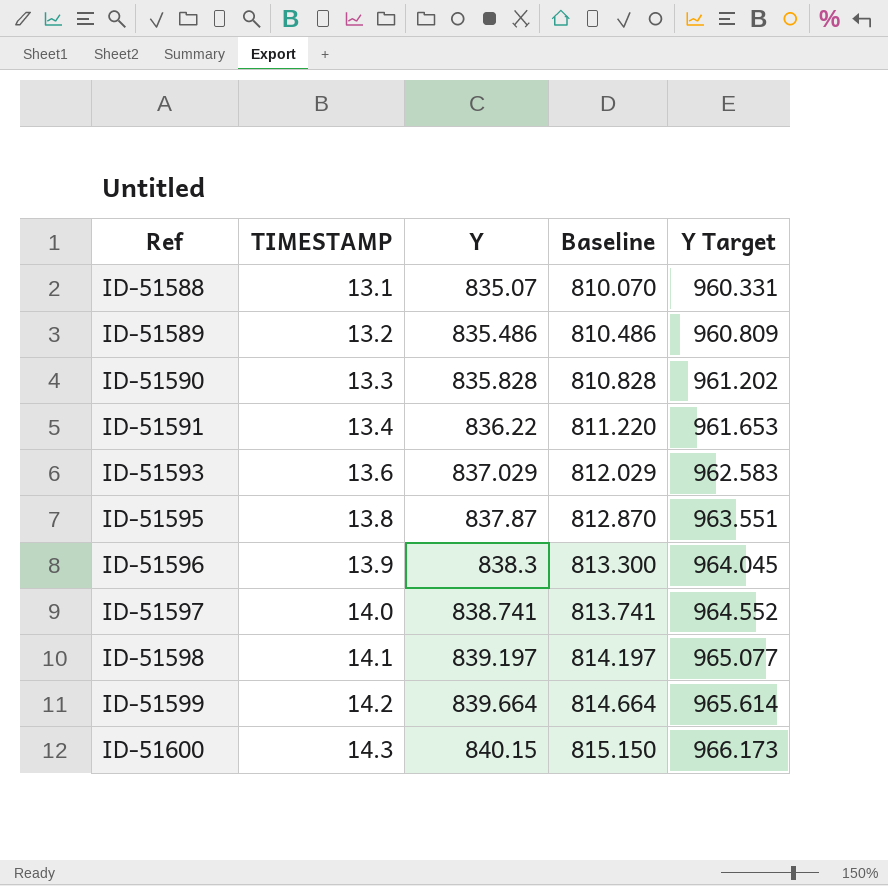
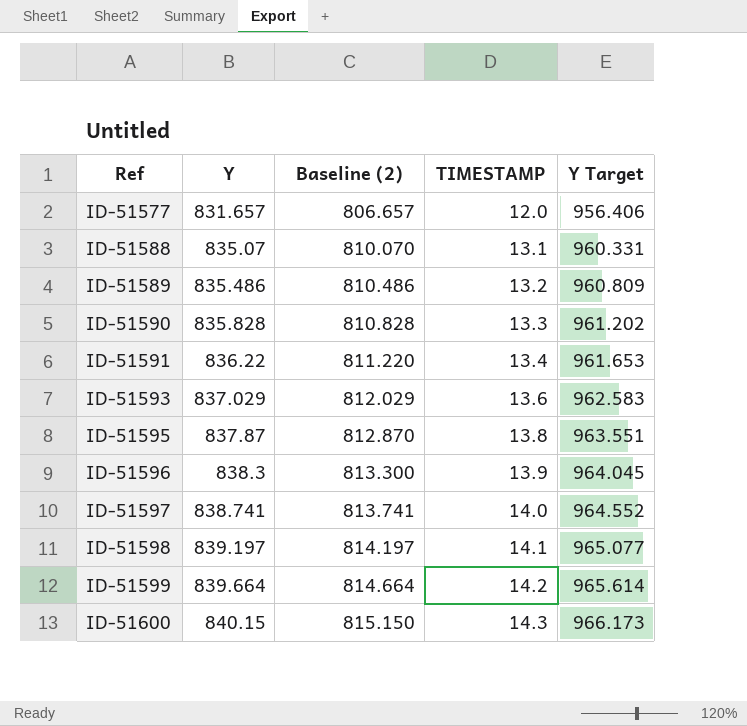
column name: Baseline -> Baseline (2)
column TIMESTAMP | position: 2 -> 4
row ID-51577: none -> 831.657 | 806.657 | 12.0 | 956.406

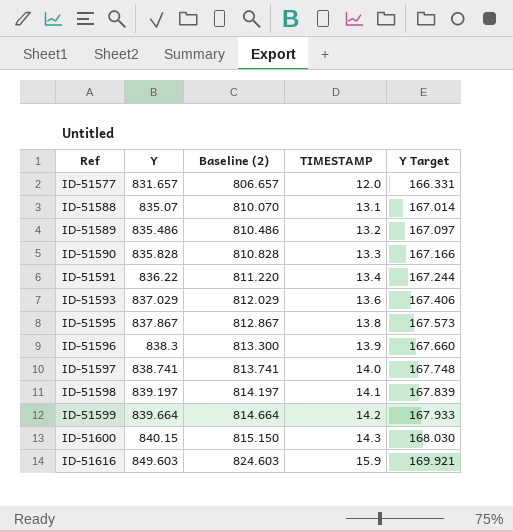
column Y Target | formula: [Y] * 1.15 -> [Y] * 0.2
ID-51595 | Y: 837.87 -> 837.867
ID-51595 | Baseline (2): 812.870 -> 812.867
row ID-51616: none -> 849.603 | 824.603 | 15.9 | 169.921

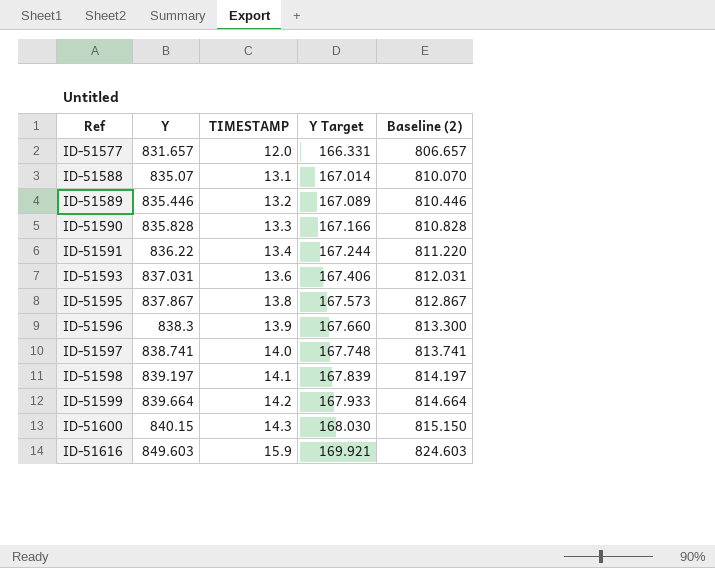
column Baseline (2) | position: 3 -> 5
ID-51589 | Y: 835.486 -> 835.446
ID-51589 | Y Target: 167.097 -> 167.089
ID-51589 | Baseline (2): 810.486 -> 810.446
ID-51593 | Y: 837.029 -> 837.031
ID-51593 | Baseline (2): 812.029 -> 812.031

